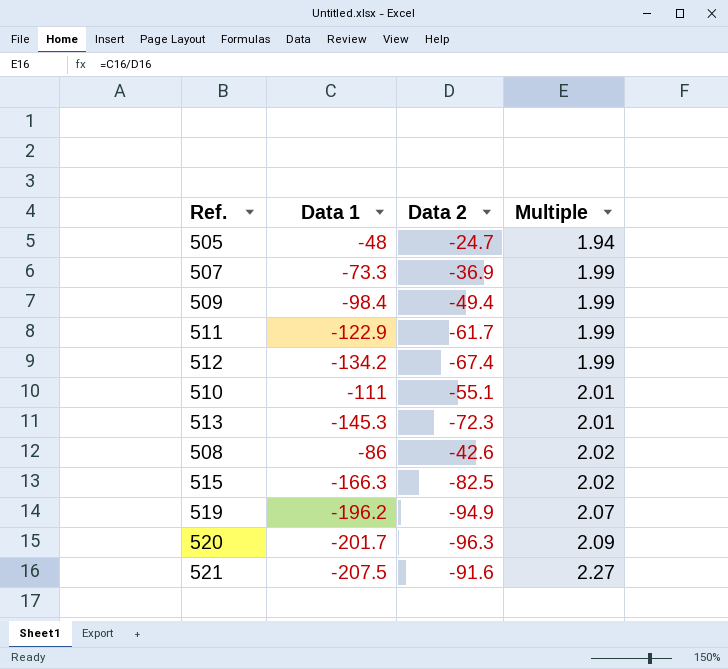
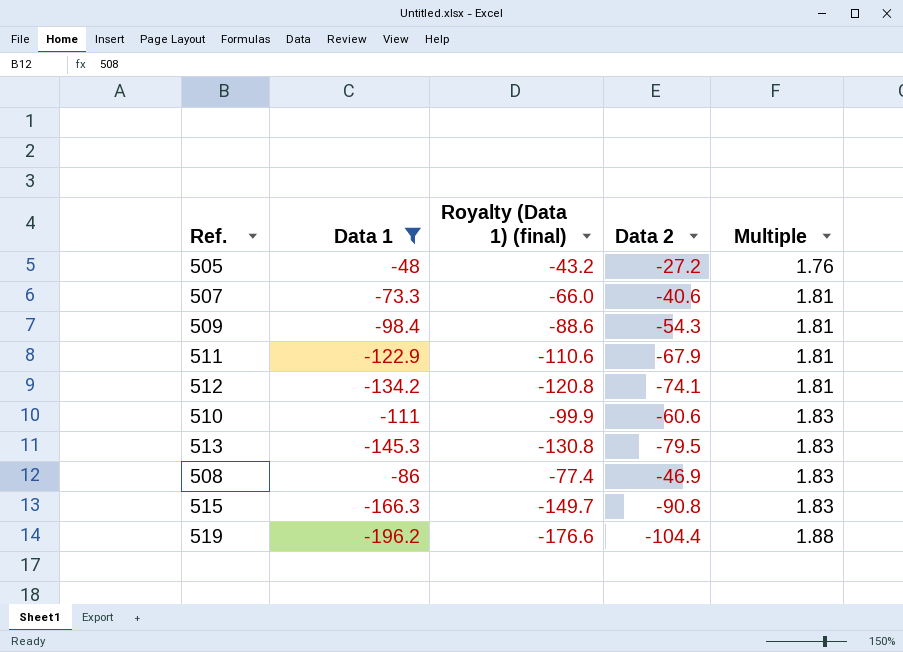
filter: none -> Data 1 >= -196.2
column Royalty (Data 1) (final) | formula: none -> [Data 1] * 0.9
505 | Data 2: -24.7 -> -27.2
505 | Multiple: 1.94 -> 1.76
507 | Data 2: -36.9 -> -40.6
507 | Multiple: 1.99 -> 1.81
509 | Data 2: -49.4 -> -54.3
509 | Multiple: 1.99 -> 1.81
511 | Data 2: -61.7 -> -67.9
511 | Multiple: 1.99 -> 1.81
512 | Data 2: -67.4 -> -74.1
512 | Multiple: 1.99 -> 1.81
510 | Data 2: -55.1 -> -60.6
510 | Multiple: 2.01 -> 1.83
513 | Data 2: -72.3 -> -79.5
513 | Multiple: 2.01 -> 1.83
508 | Data 2: -42.6 -> -46.9
508 | Multiple: 2.02 -> 1.83
515 | Data 2: -82.5 -> -90.8
515 | Multiple: 2.02 -> 1.83
519 | Data 2: -94.9 -> -104.4
519 | Multiple: 2.07 -> 1.88

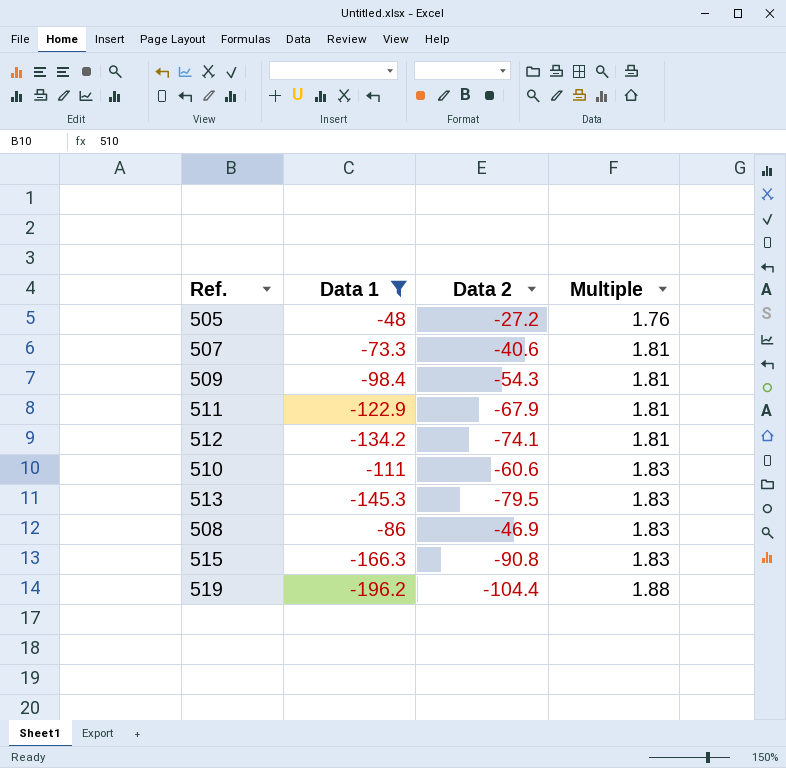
column Royalty (Data 1) (final) | formula: [Data 1] * 0.9 -> none

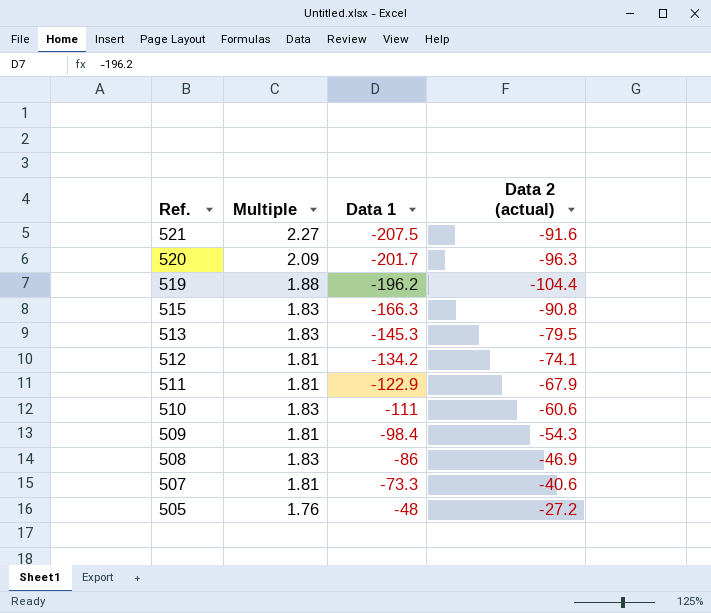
filter: Data 1 >= -196.2 -> none
row order: Multiple ascending -> Ref. descending
column Multiple | position: 4 -> 2
column name: Data 2 -> Data 2 (actual)

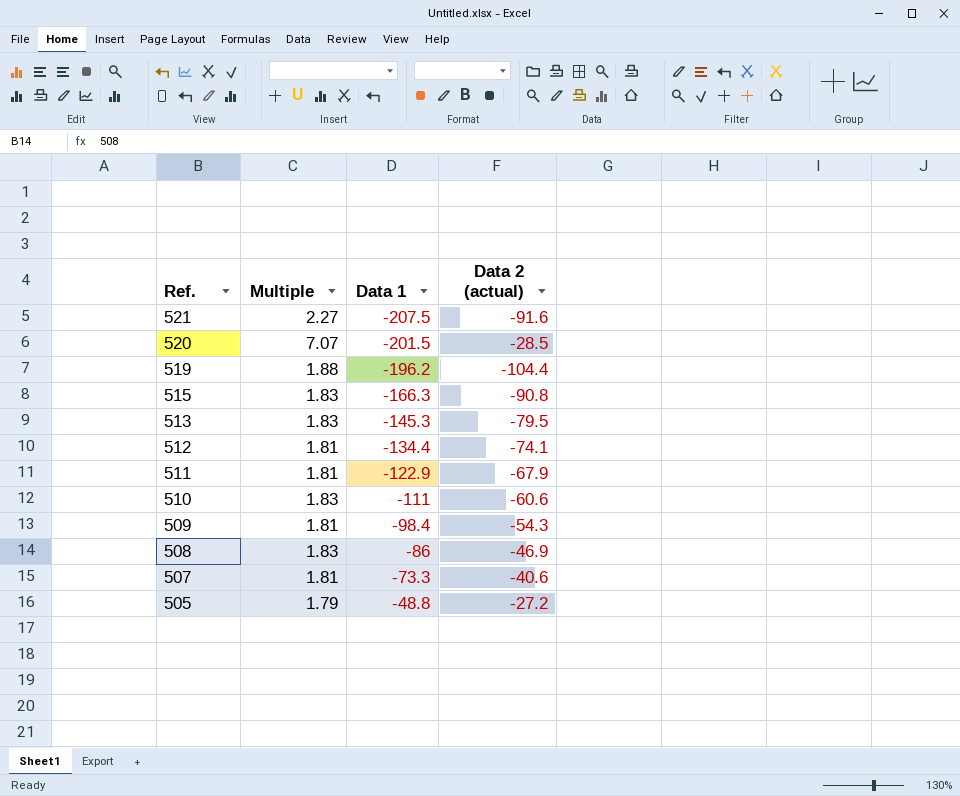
520 | Multiple: 2.09 -> 7.07
520 | Data 1: -201.7 -> -201.5
520 | Data 2 (actual): -96.3 -> -28.5
512 | Data 1: -134.2 -> -134.4
505 | Multiple: 1.76 -> 1.79
505 | Data 1: -48 -> -48.8

